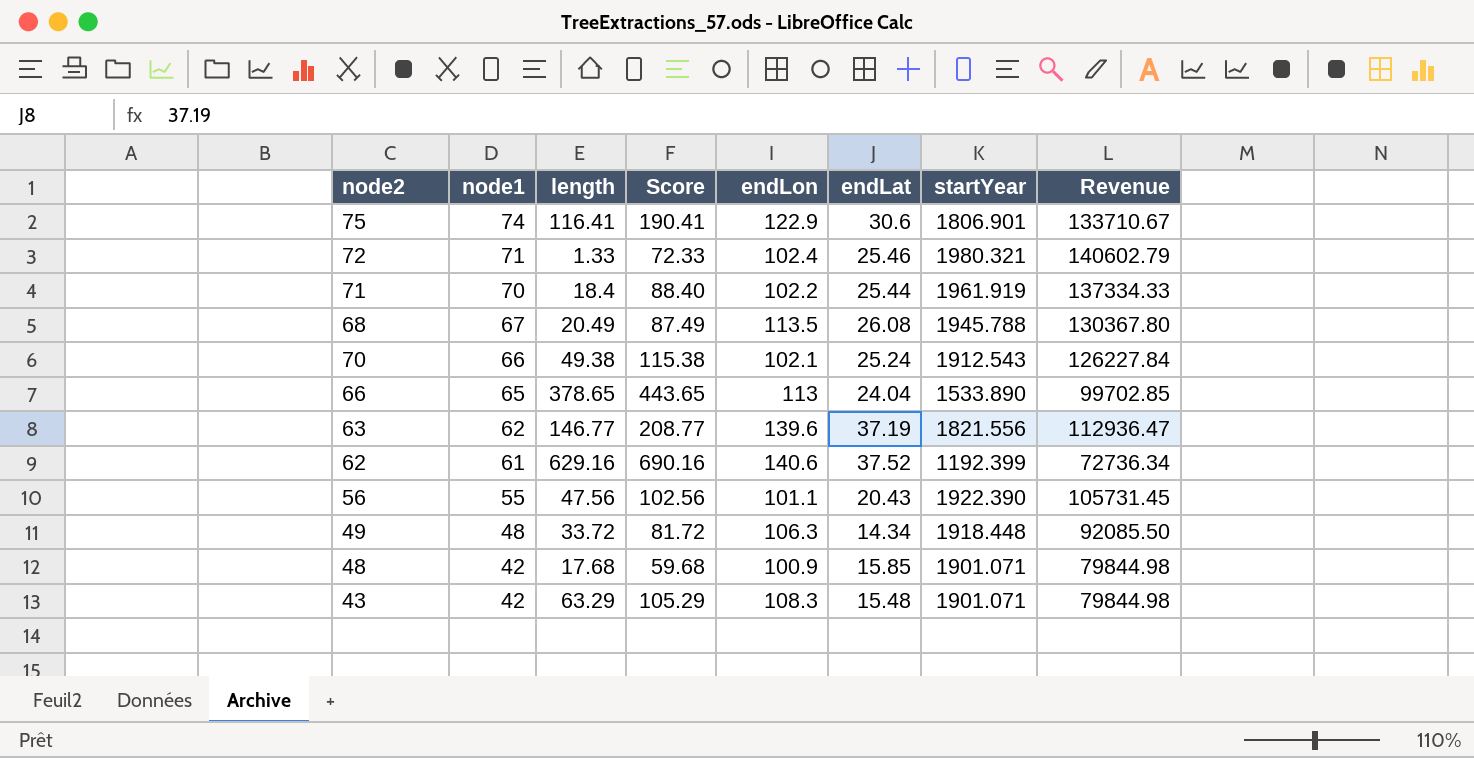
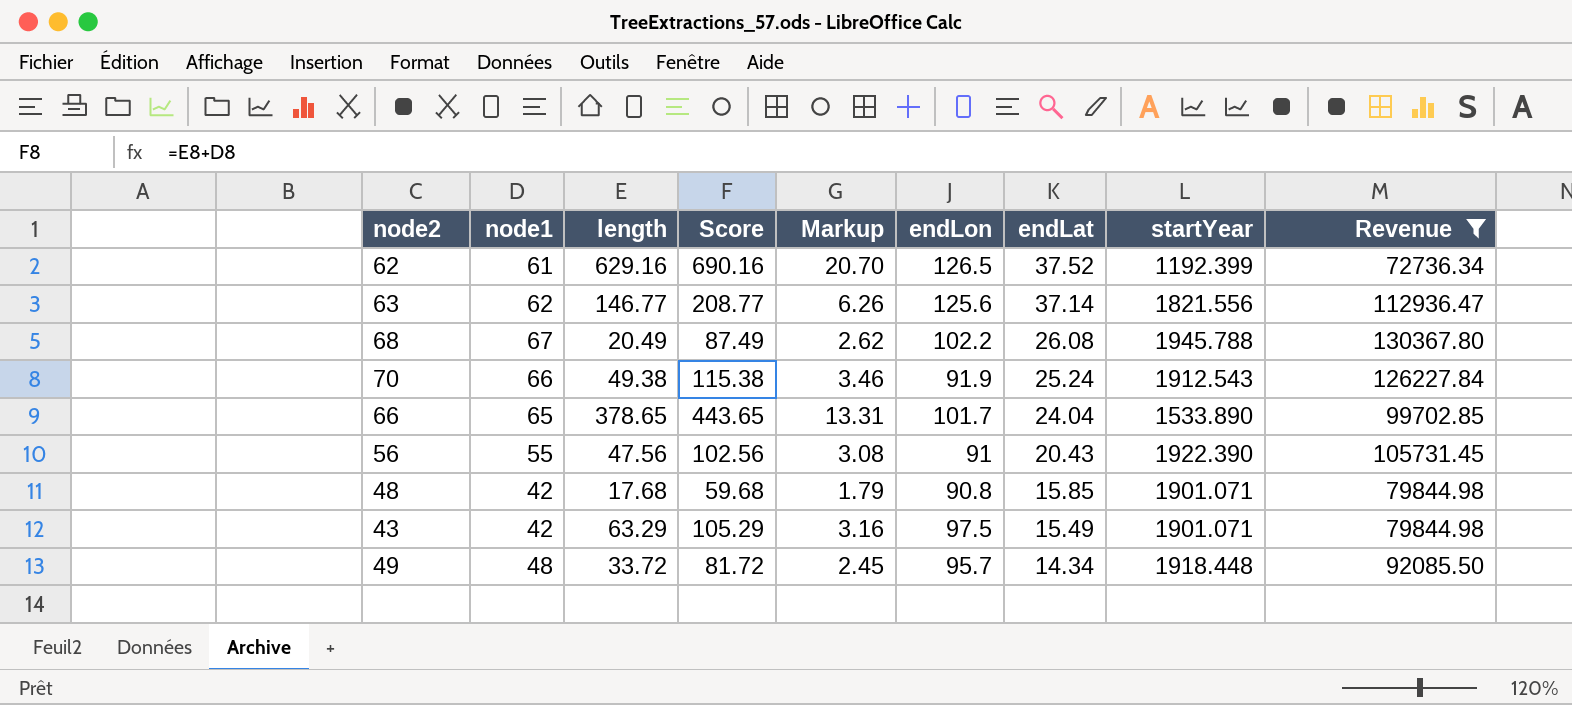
filter: none -> Revenue <= 130367.80
row order: node1 descending -> endLat descending
column Markup | formula: none -> [Score] * 0.03
62 | endLon: 140.6 -> 126.5
63 | endLon: 139.6 -> 125.6
63 | endLat: 37.19 -> 37.14
68 | endLon: 113.5 -> 102.2
70 | endLon: 102.1 -> 91.9
66 | endLon: 113 -> 101.7
56 | endLon: 101.1 -> 91
48 | endLon: 100.9 -> 90.8
43 | endLon: 108.3 -> 97.5
43 | endLat: 15.48 -> 15.49
49 | endLon: 106.3 -> 95.7

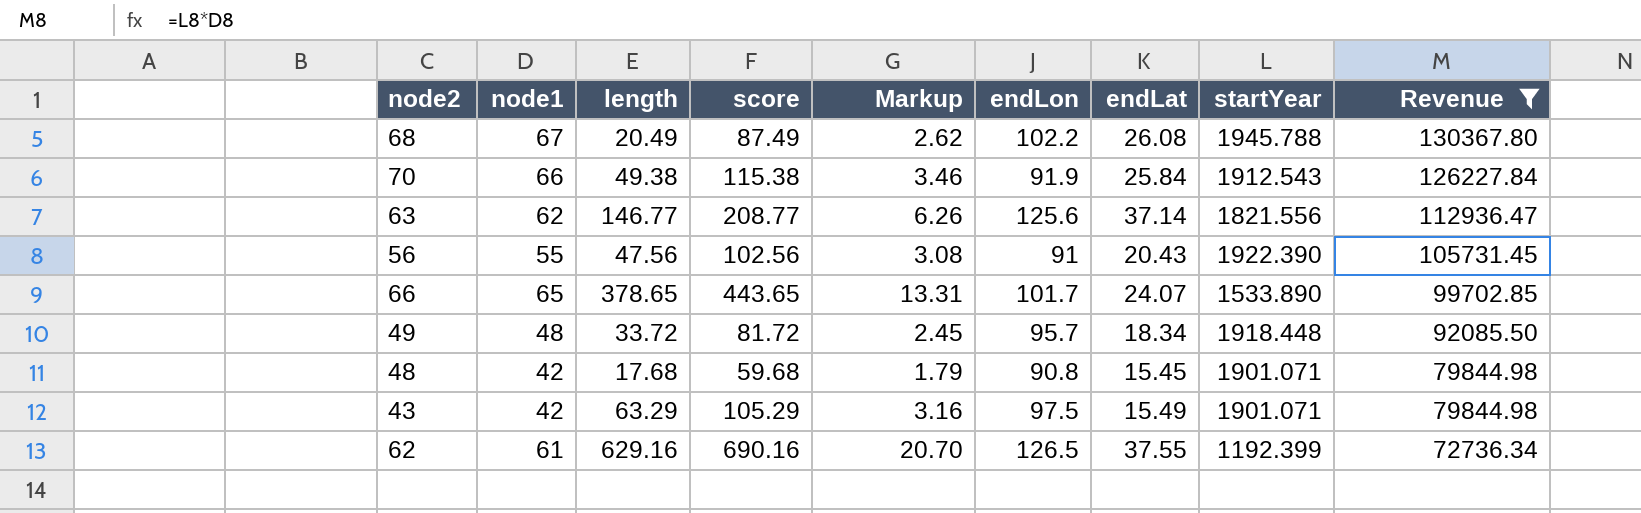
row order: endLat descending -> Revenue descending
column name: Score -> score
70 | endLat: 25.24 -> 25.84
66 | endLat: 24.04 -> 24.07
49 | endLat: 14.34 -> 18.34
48 | endLat: 15.85 -> 15.45
62 | endLat: 37.52 -> 37.55

